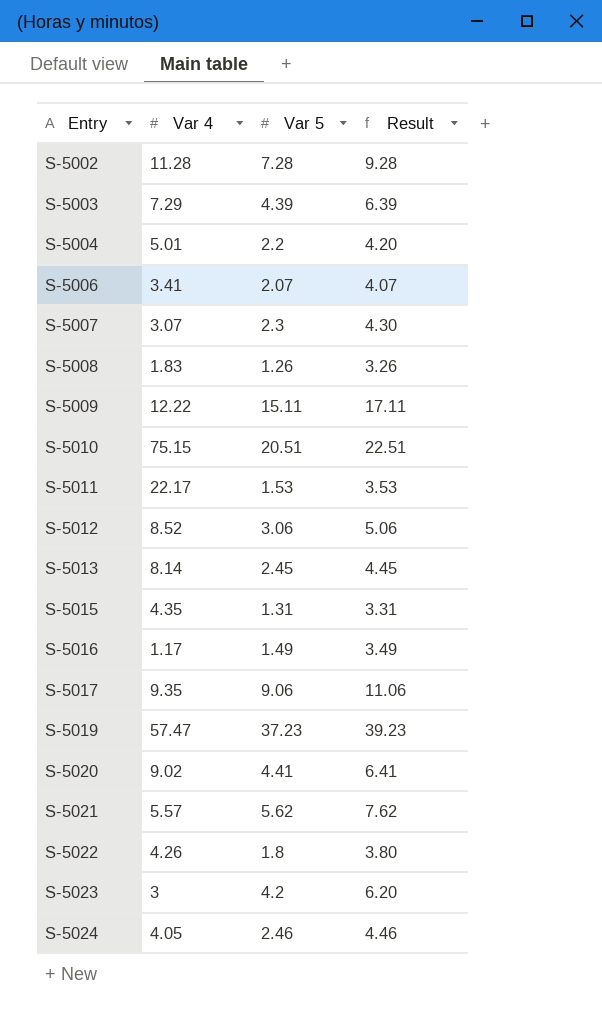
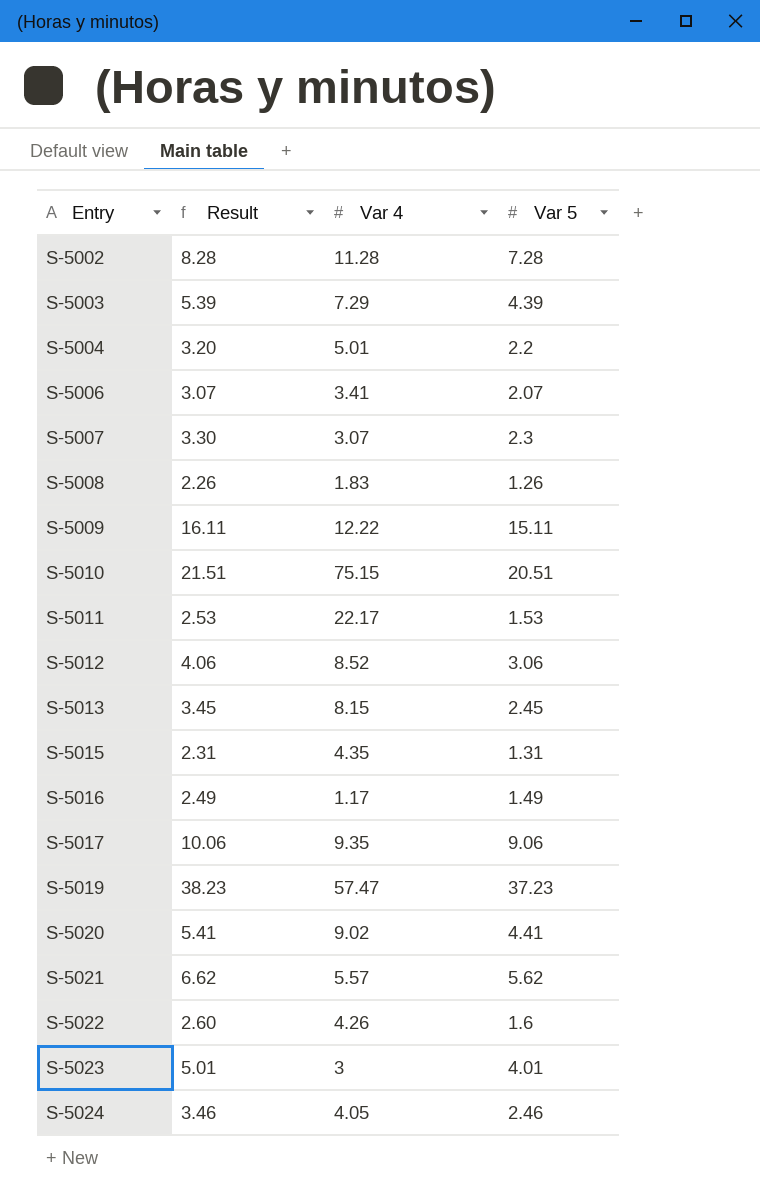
column Result | formula: [Var 5] + 2 -> [Var 5] + 1
column Result | position: 4 -> 2
S-5013 | Var 4: 8.14 -> 8.15
S-5022 | Var 5: 1.8 -> 1.6
S-5023 | Var 5: 4.2 -> 4.01

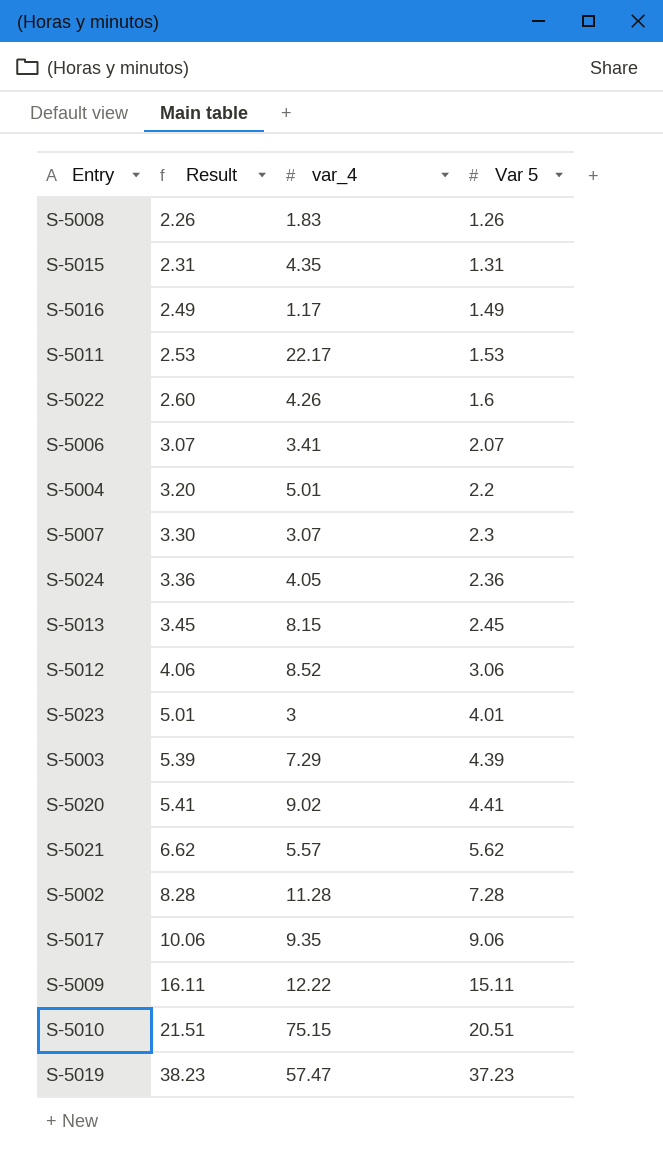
row order: Entry ascending -> Result ascending
column name: Var 4 -> var_4
S-5024 | Result: 3.46 -> 3.36
S-5024 | Var 5: 2.46 -> 2.36

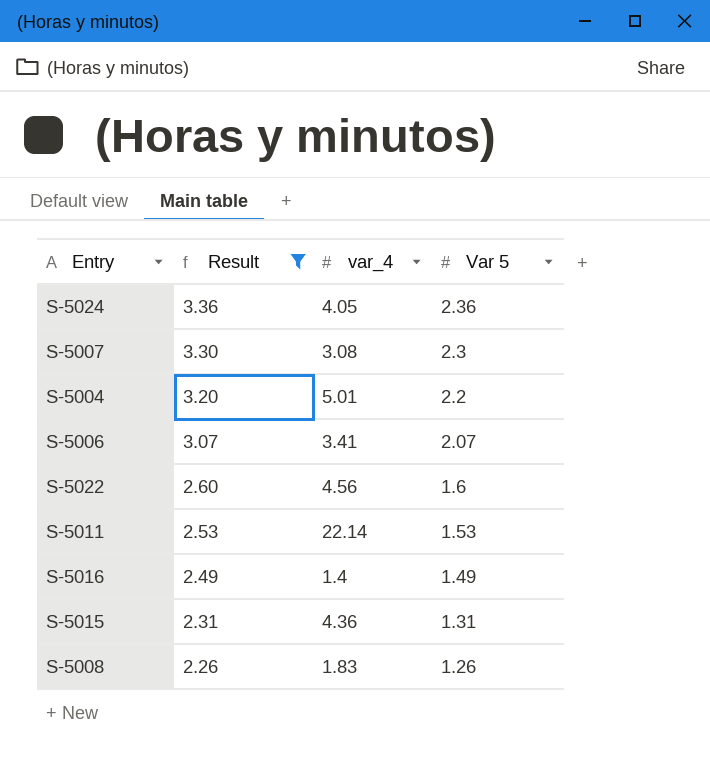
filter: none -> Result <= 3.36
row order: Result ascending -> Result descending
S-5007 | var_4: 3.07 -> 3.08
S-5022 | var_4: 4.26 -> 4.56
S-5011 | var_4: 22.17 -> 22.14
S-5016 | var_4: 1.17 -> 1.4
S-5015 | var_4: 4.35 -> 4.36

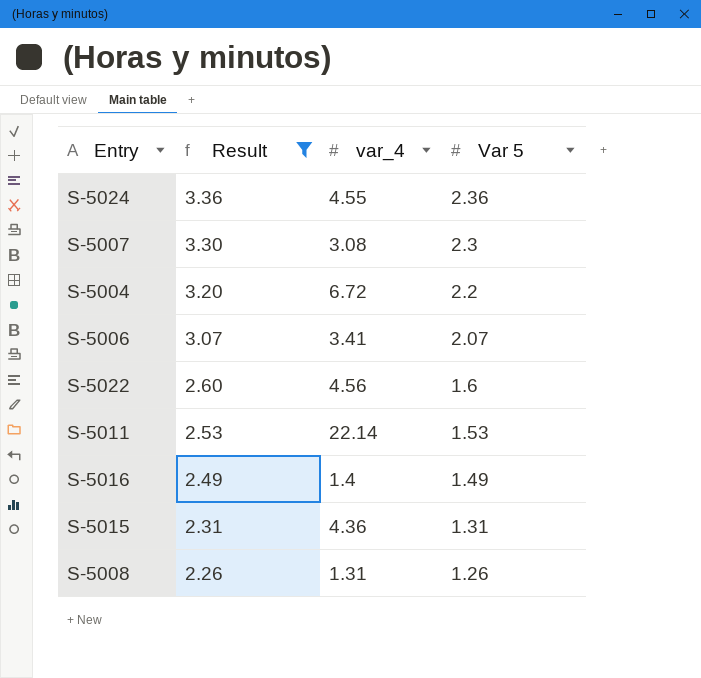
S-5024 | var_4: 4.05 -> 4.55
S-5004 | var_4: 5.01 -> 6.72
S-5008 | var_4: 1.83 -> 1.31

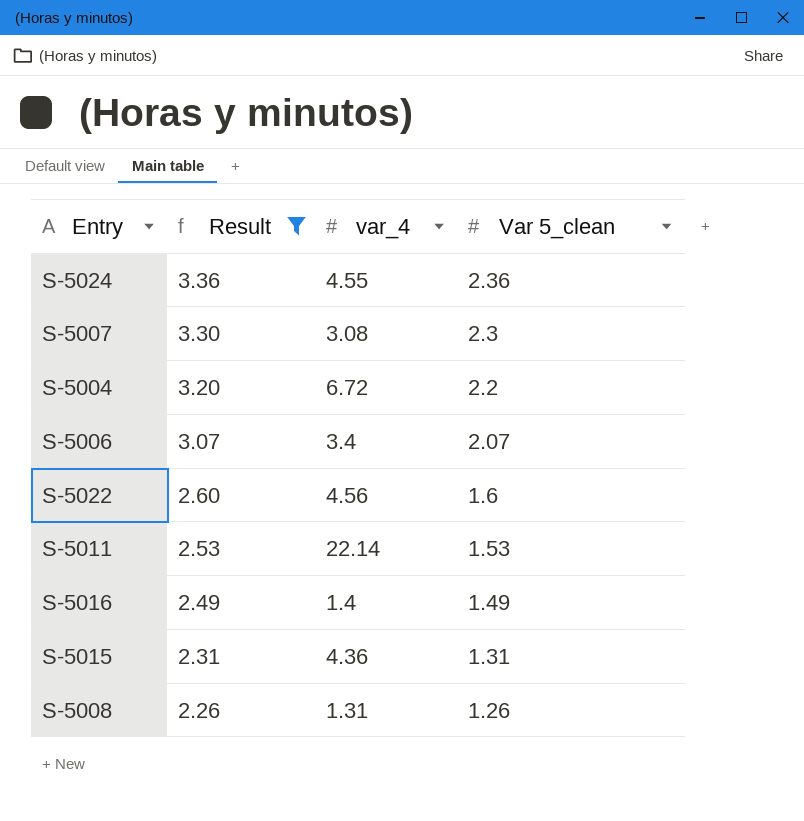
column name: Var 5 -> Var 5_clean
S-5006 | var_4: 3.41 -> 3.4

